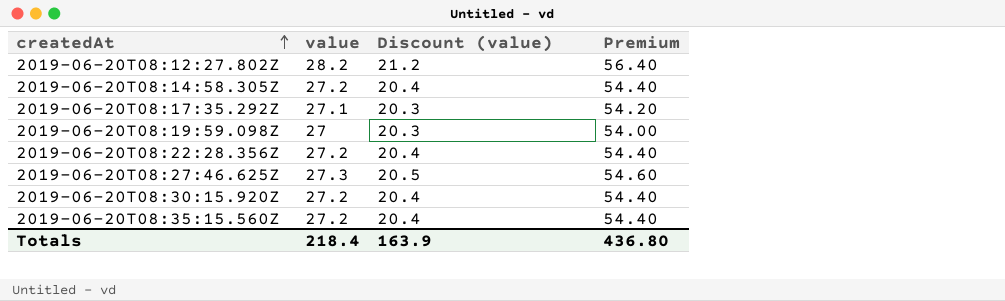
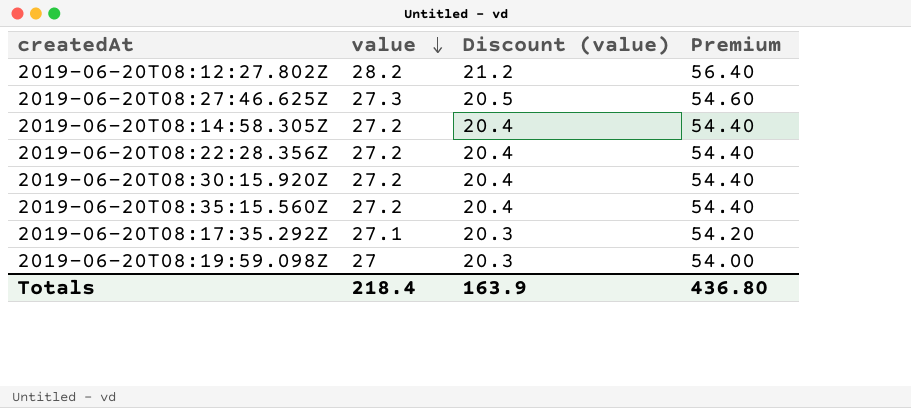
row order: createdAt ascending -> value descending

